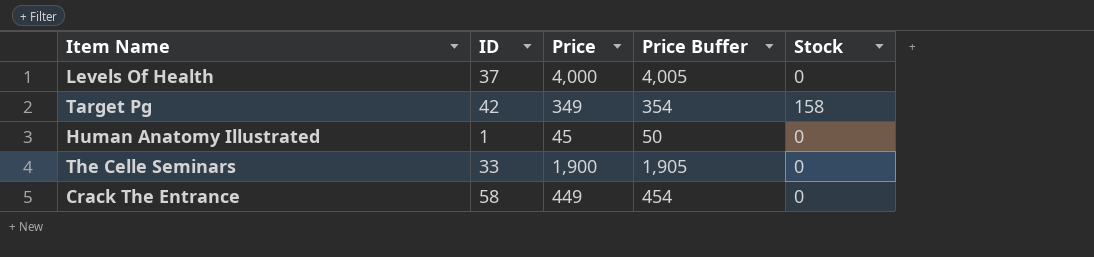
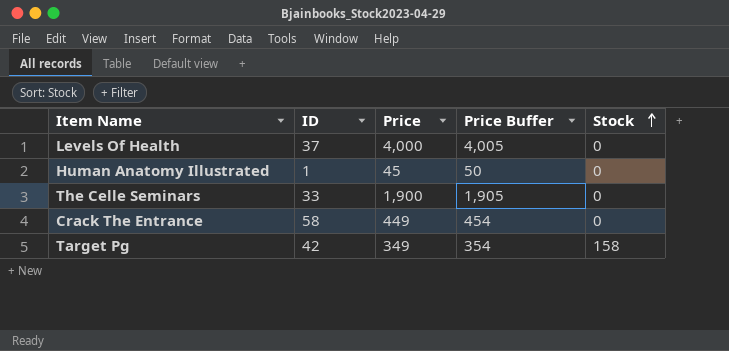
row order: none -> Stock ascending

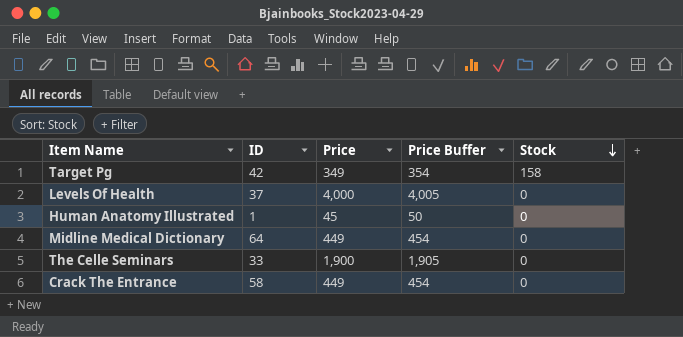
row order: Stock ascending -> Stock descending
row Midline Medical Dictionary: none -> 64 | 449 | 454 | 0

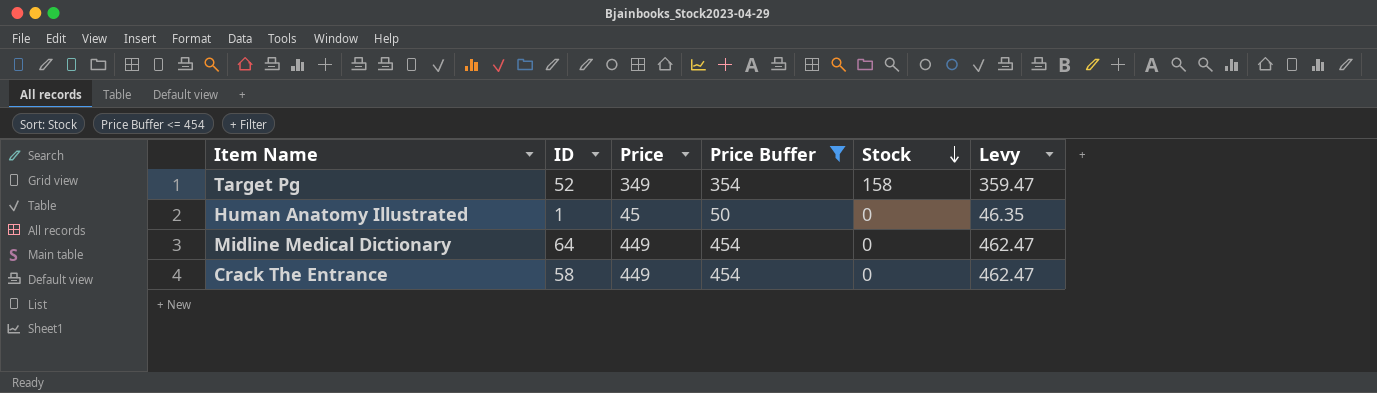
filter: none -> Price Buffer <= 454
column Levy | formula: none -> [Price] * 1.03
Target Pg | ID: 42 -> 52

